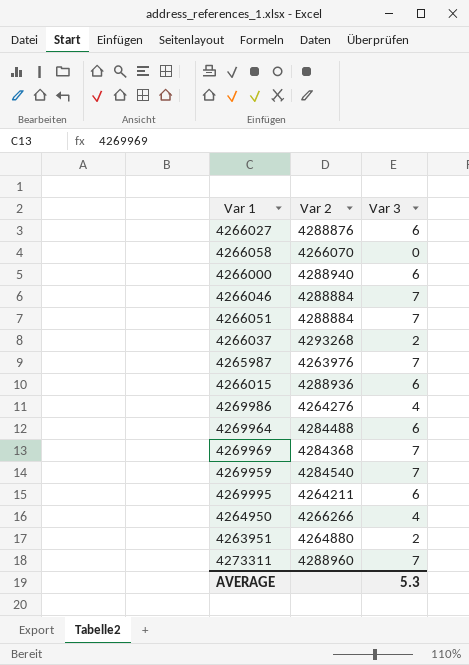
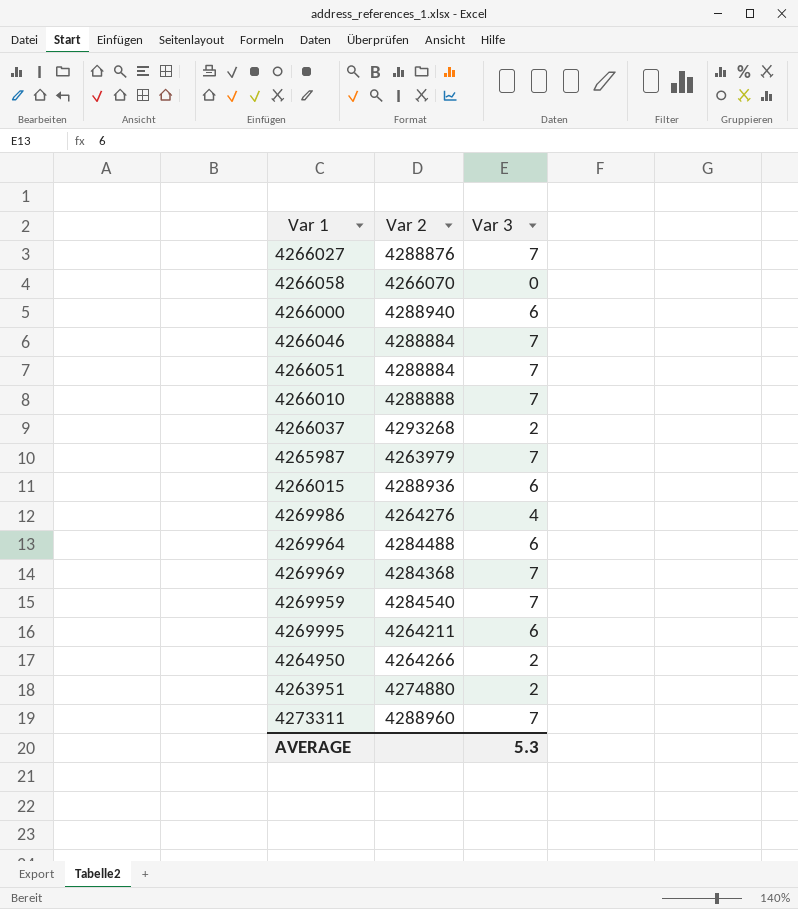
4266027 | Var 3: 6 -> 7
row 4266010: none -> 4288888 | 7
4265987 | Var 2: 4263976 -> 4263979
4264950 | Var 2: 4266266 -> 4264266
4264950 | Var 3: 4 -> 2
4263951 | Var 2: 4264880 -> 4274880

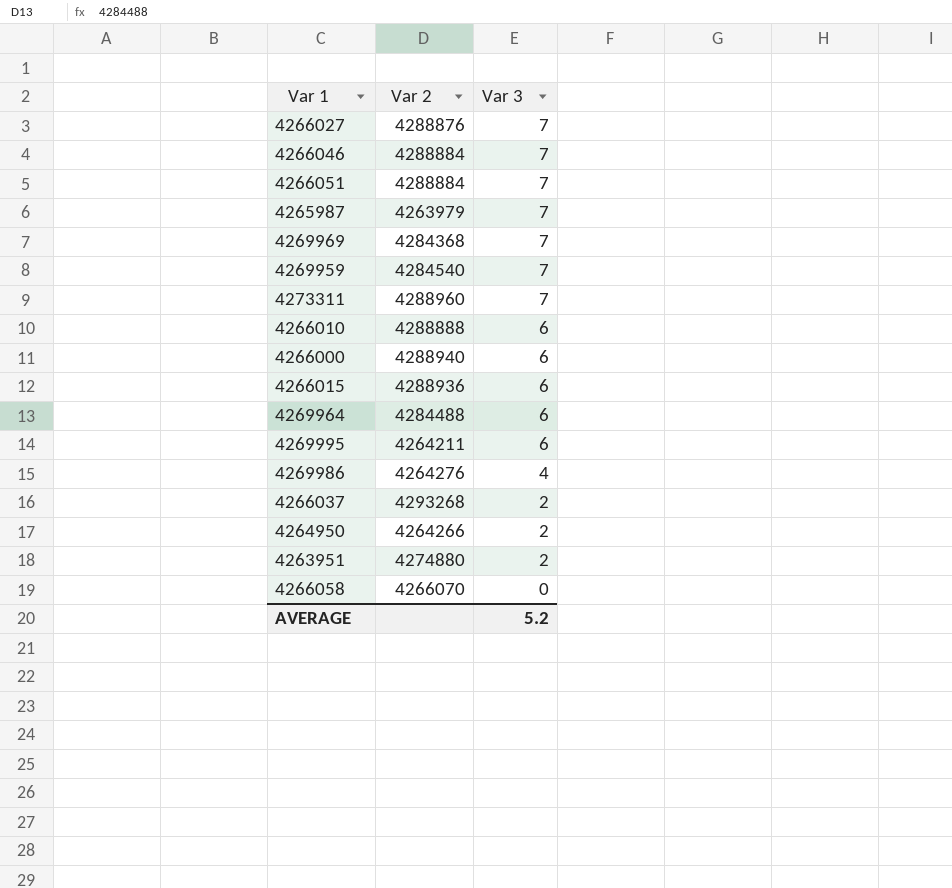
row order: none -> Var 3 descending
4266010 | Var 3: 7 -> 6
AVERAGE | Var 3: 5.3 -> 5.2

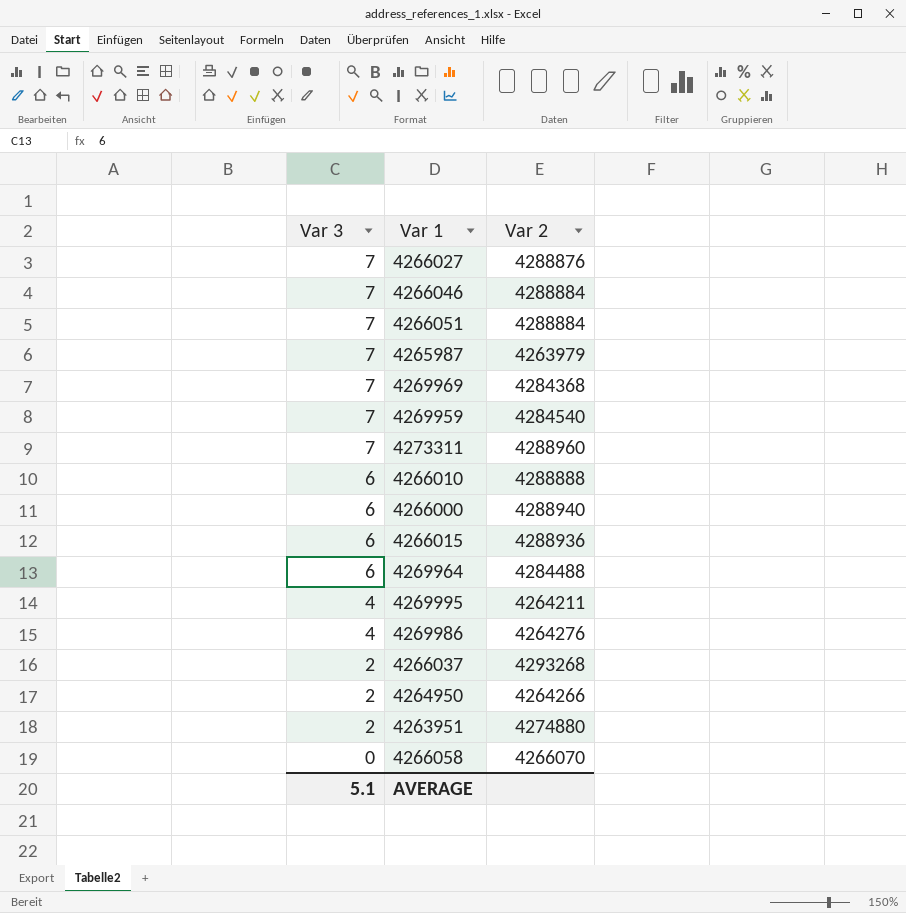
column Var 3 | position: 3 -> 1
4269995 | Var 3: 6 -> 4
AVERAGE | Var 3: 5.2 -> 5.1

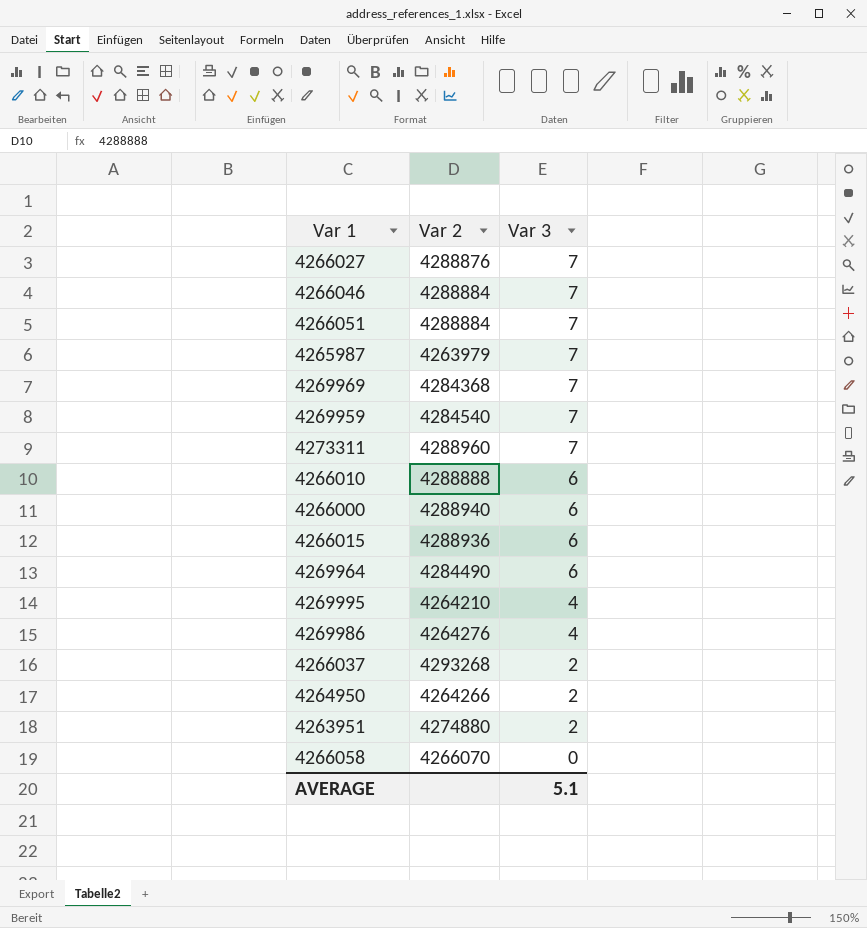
column Var 3 | position: 1 -> 3
4269964 | Var 2: 4284488 -> 4284490
4269995 | Var 2: 4264211 -> 4264210

